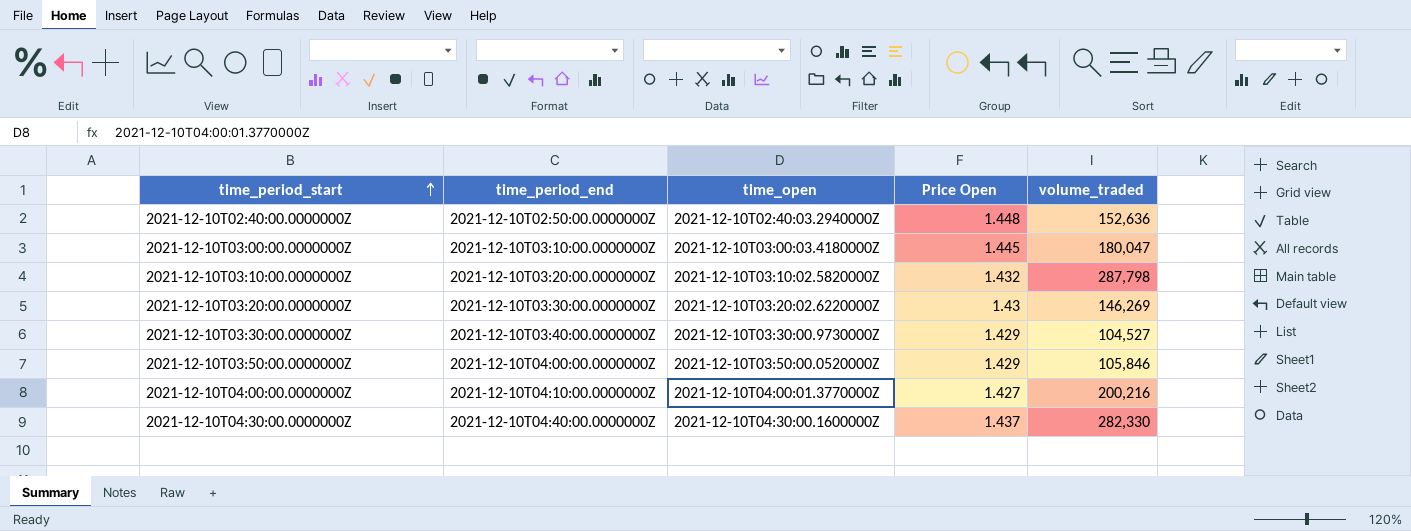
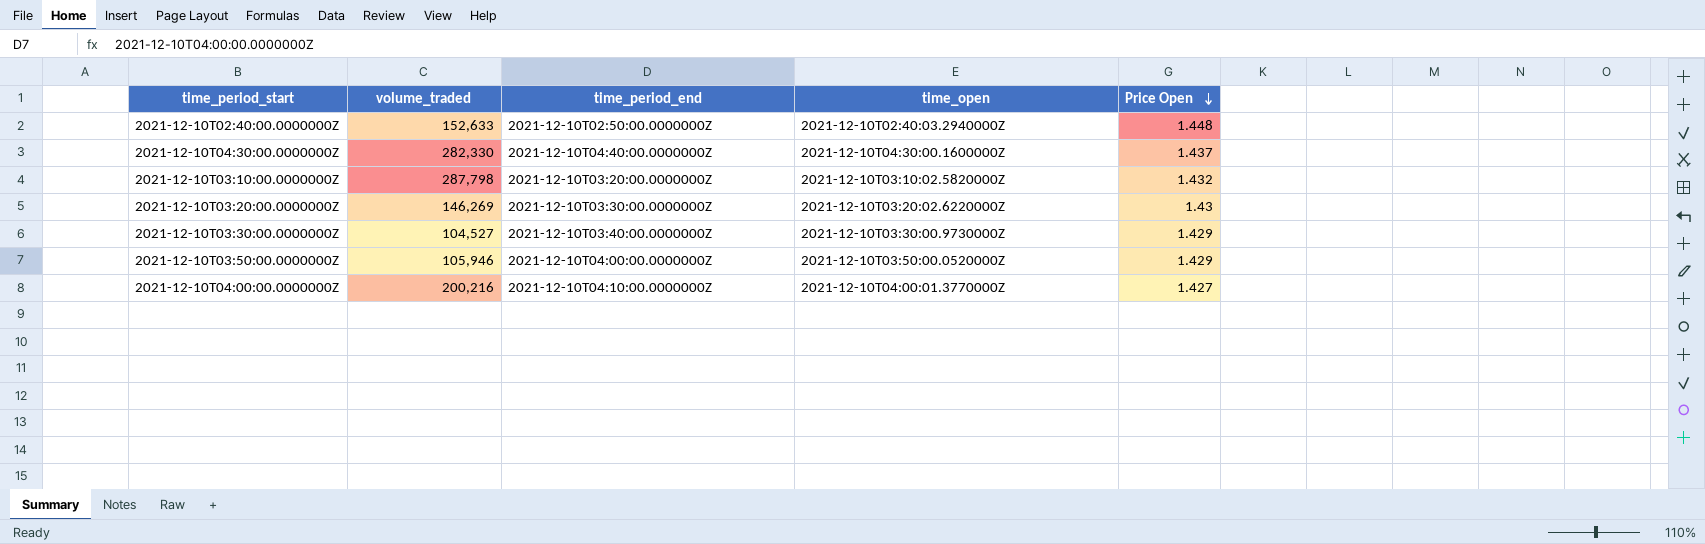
row order: time_period_start ascending -> Price Open descending
column volume_traded | position: 5 -> 2
row 2021-12-10T03:00:00.0000000Z: 2021-12-10T03:10:00.0000000Z | 2021-12-10T03:00:03.4180000Z | 1.445 | 180,047 -> none
2021-12-10T02:40:00.0000000Z | volume_traded: 152,636 -> 152,633
2021-12-10T03:50:00.0000000Z | volume_traded: 105,846 -> 105,946

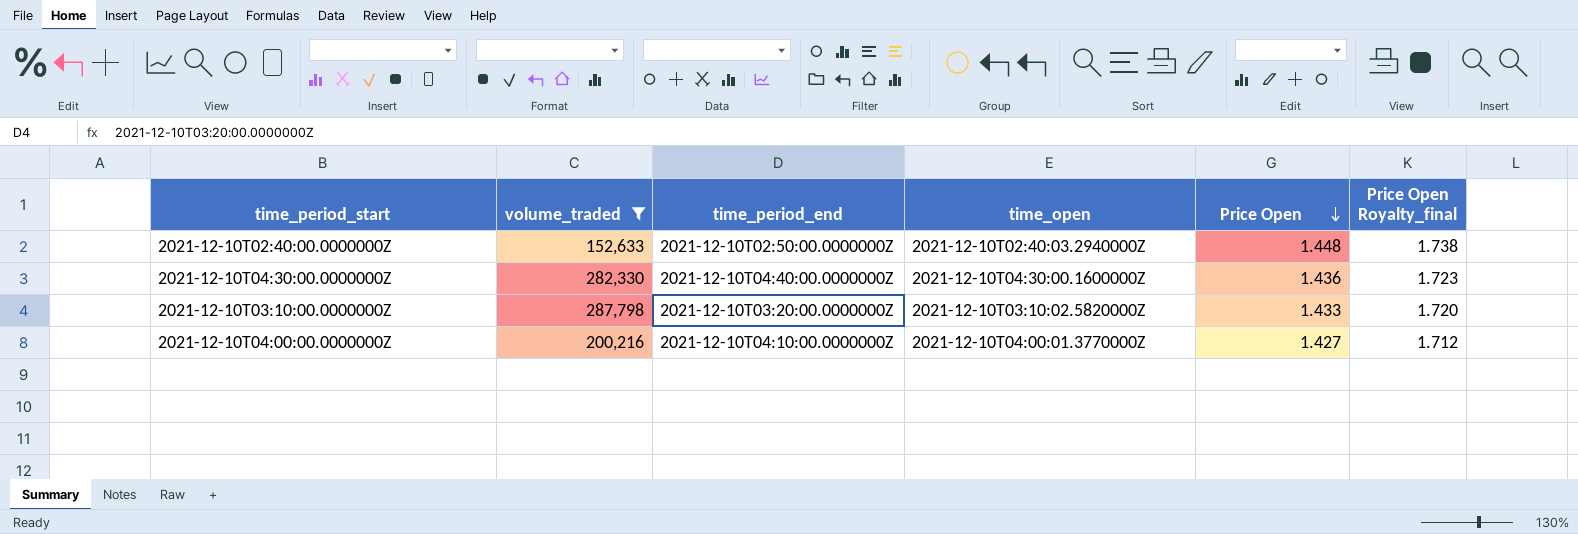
filter: none -> volume_traded >= 152,633
column Price Open Royalty_final | formula: none -> [Price Open] * 1.2
2021-12-10T04:30:00.0000000Z | Price Open: 1.437 -> 1.436
2021-12-10T03:10:00.0000000Z | Price Open: 1.432 -> 1.433

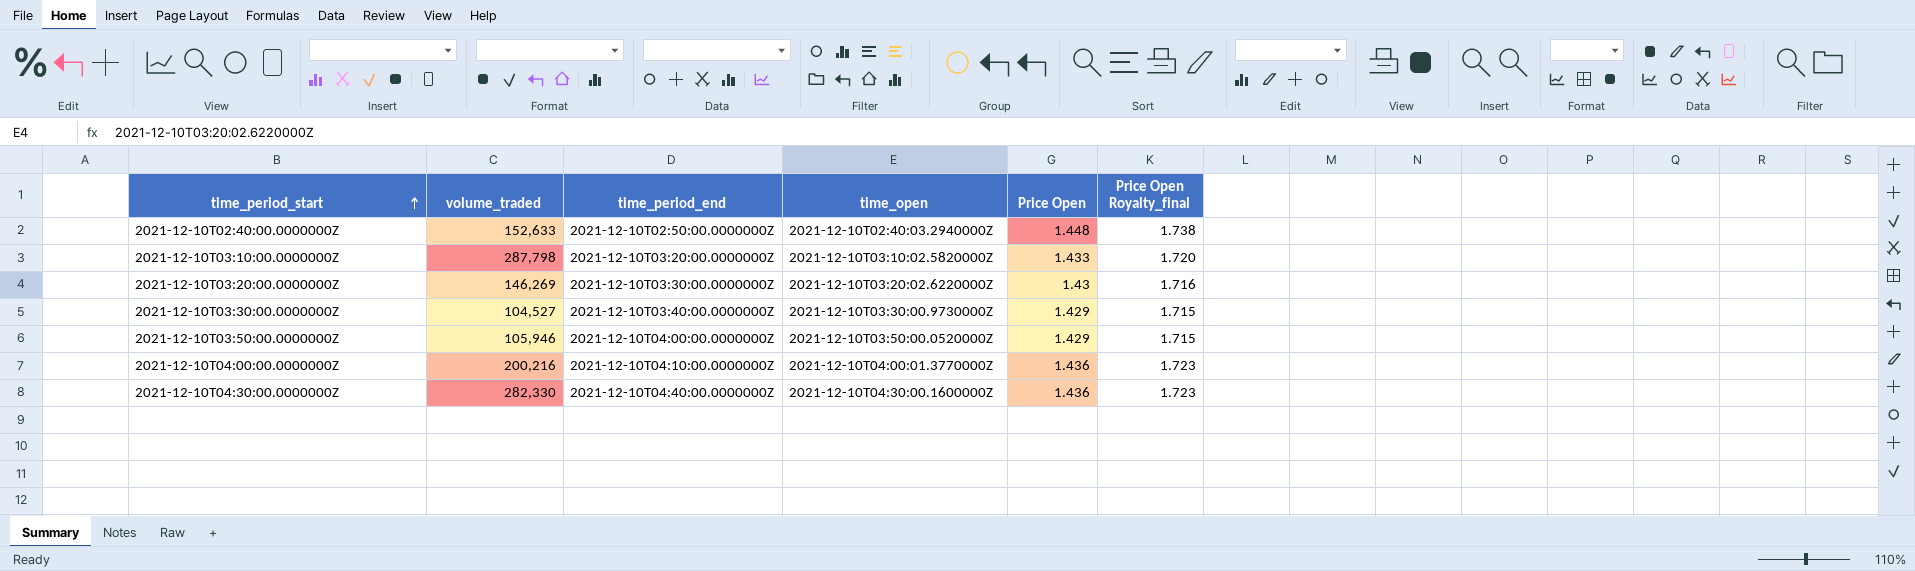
filter: volume_traded >= 152,633 -> none
row order: Price Open descending -> time_period_start ascending
2021-12-10T04:00:00.0000000Z | Price Open: 1.427 -> 1.436
2021-12-10T04:00:00.0000000Z | Price Open Royalty_final: 1.712 -> 1.723

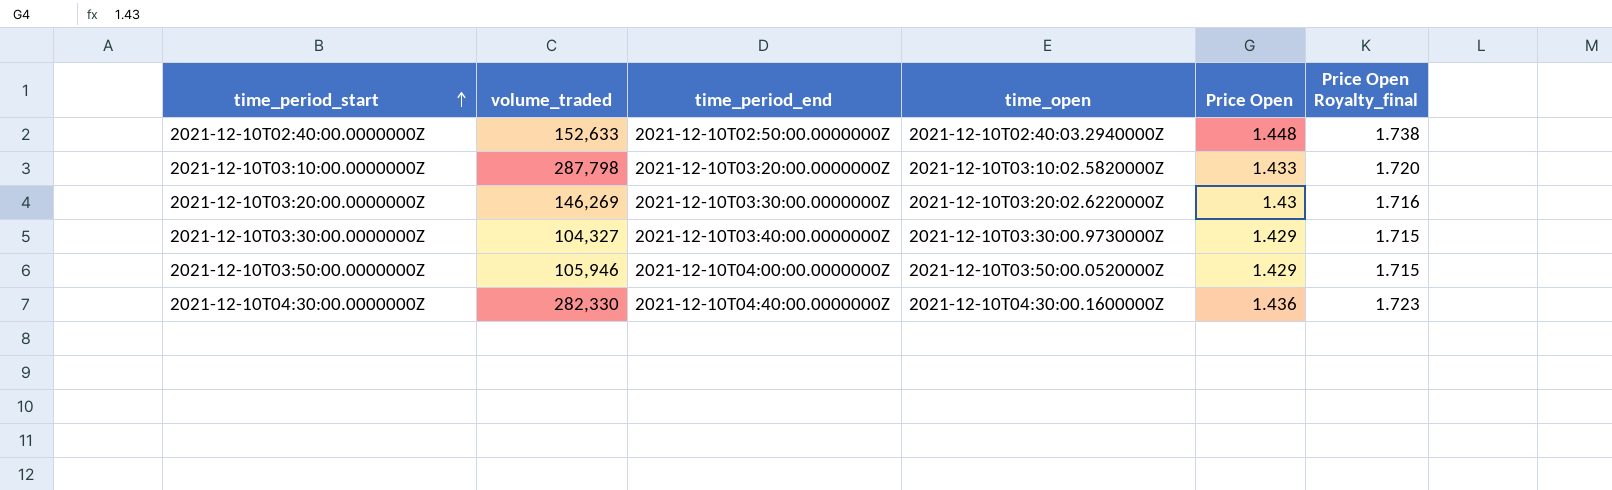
row 2021-12-10T04:00:00.0000000Z: 200,216 | 2021-12-10T04:10:00.0000000Z | 2021-12-10T04:00:01.3770000Z | 1.436 | 1.723 -> none
2021-12-10T03:30:00.0000000Z | volume_traded: 104,527 -> 104,327

